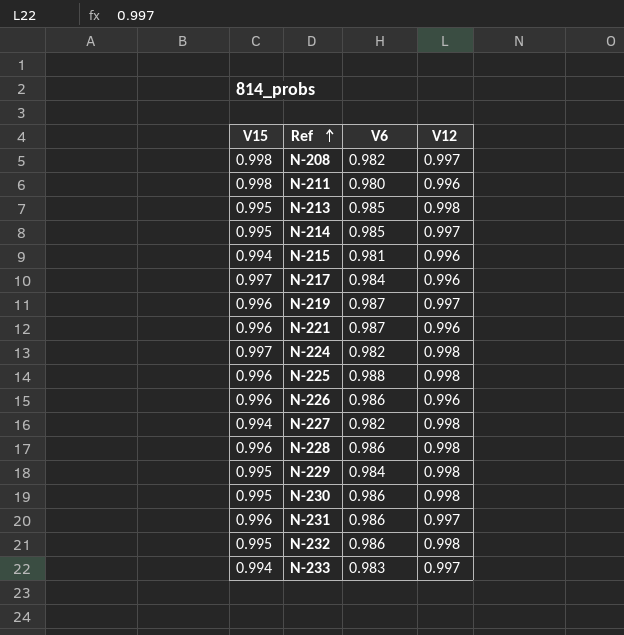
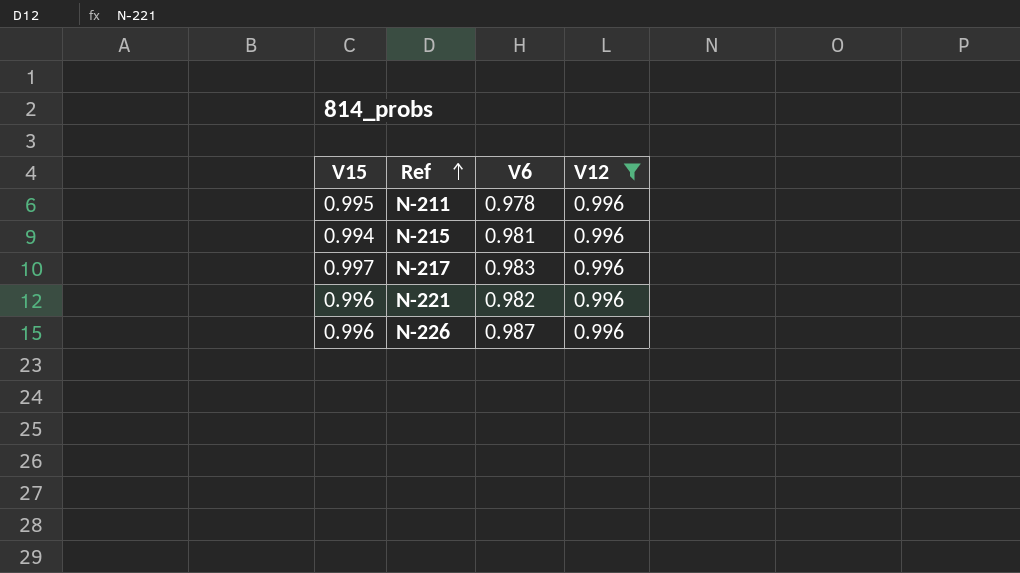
filter: none -> V12 = 0.996
N-211 | V15: 0.998 -> 0.995
N-211 | V6: 0.980 -> 0.978
N-217 | V6: 0.984 -> 0.983
N-221 | V6: 0.987 -> 0.982
N-226 | V6: 0.986 -> 0.987

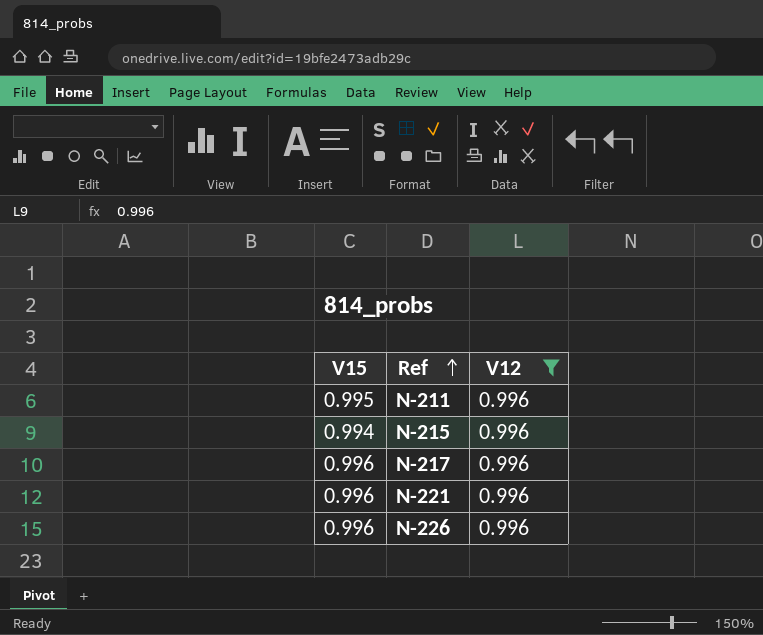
column V6 | position: 3 -> none
N-217 | V15: 0.997 -> 0.996

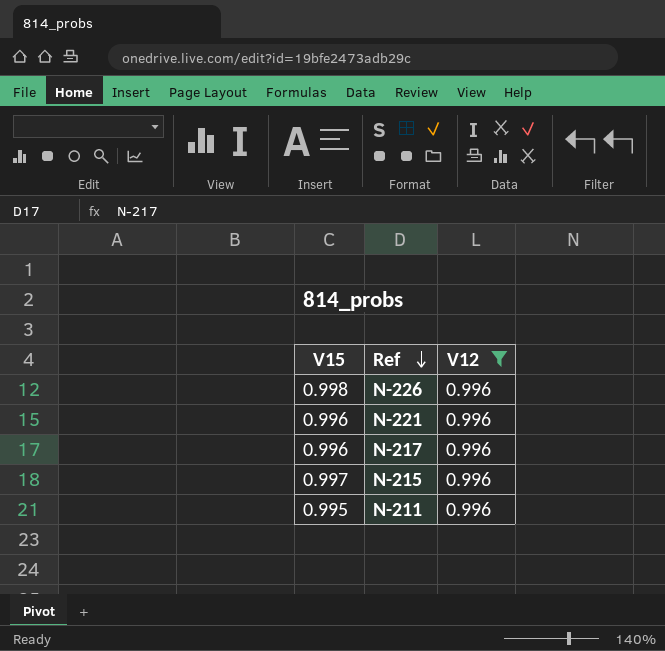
row order: Ref ascending -> Ref descending
N-226 | V15: 0.996 -> 0.998
N-215 | V15: 0.994 -> 0.997

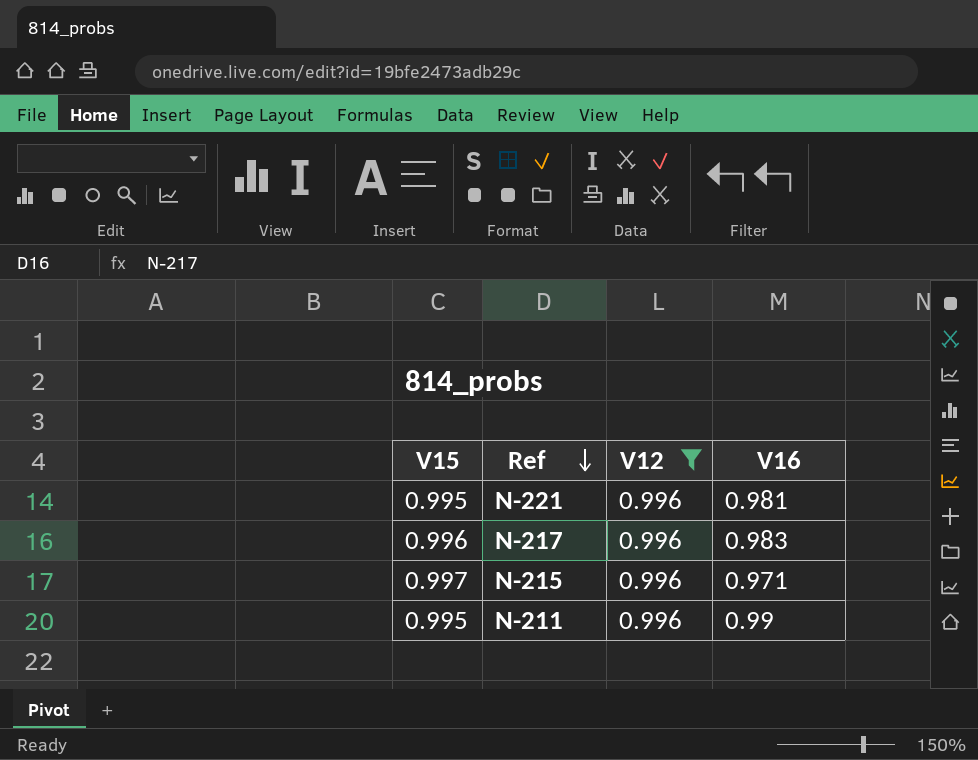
column V16 | position: none -> 4
row N-226: 0.998 | 0.996 -> none
N-221 | V15: 0.996 -> 0.995

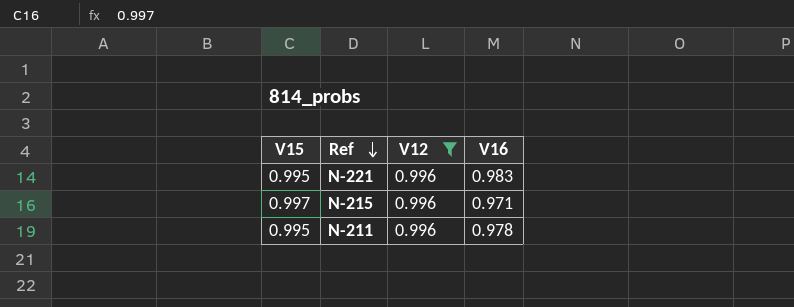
row N-217: 0.996 | 0.996 | 0.983 -> none
N-221 | V16: 0.981 -> 0.983
N-211 | V16: 0.99 -> 0.978

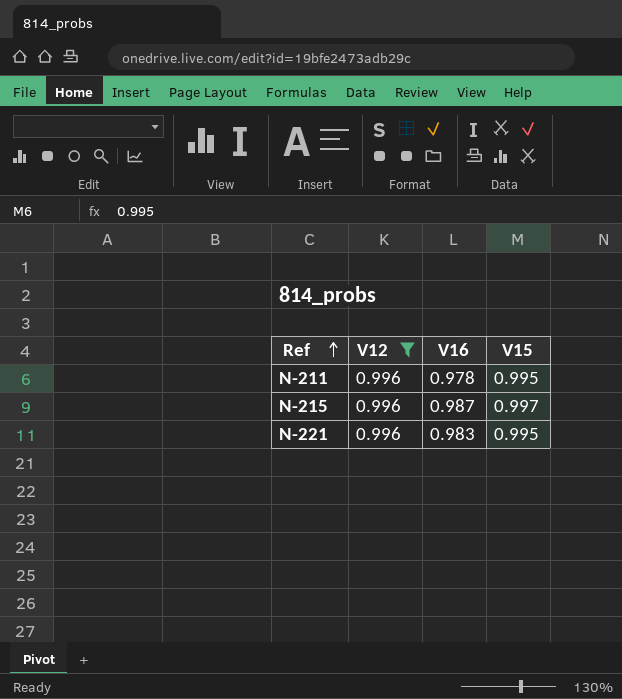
row order: Ref descending -> Ref ascending
column V15 | position: 1 -> 4
N-215 | V16: 0.971 -> 0.987

